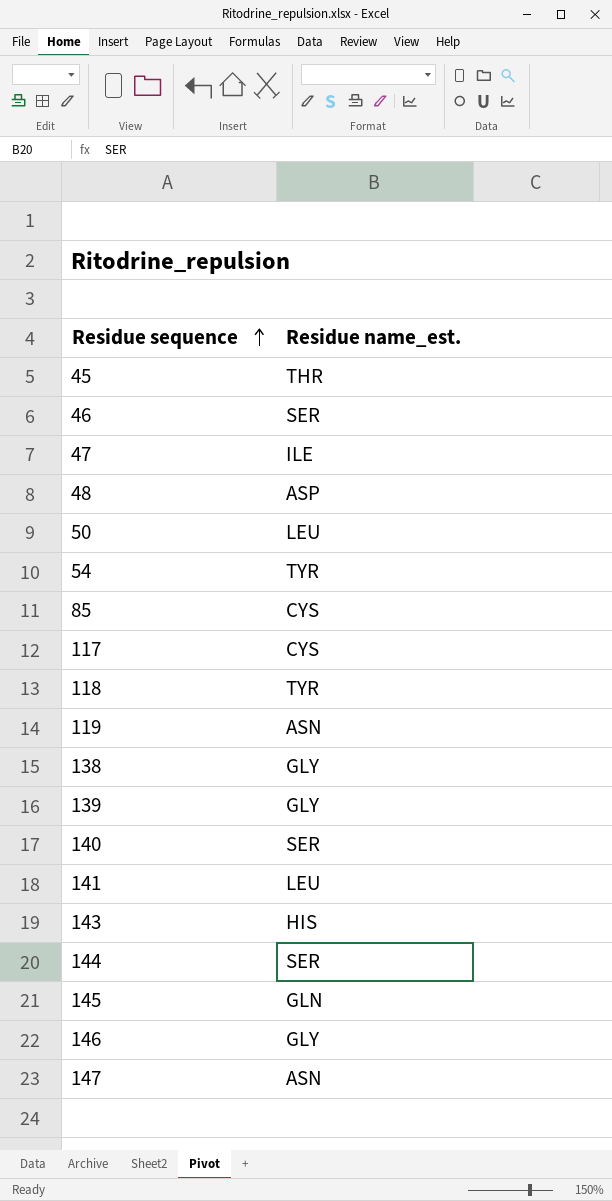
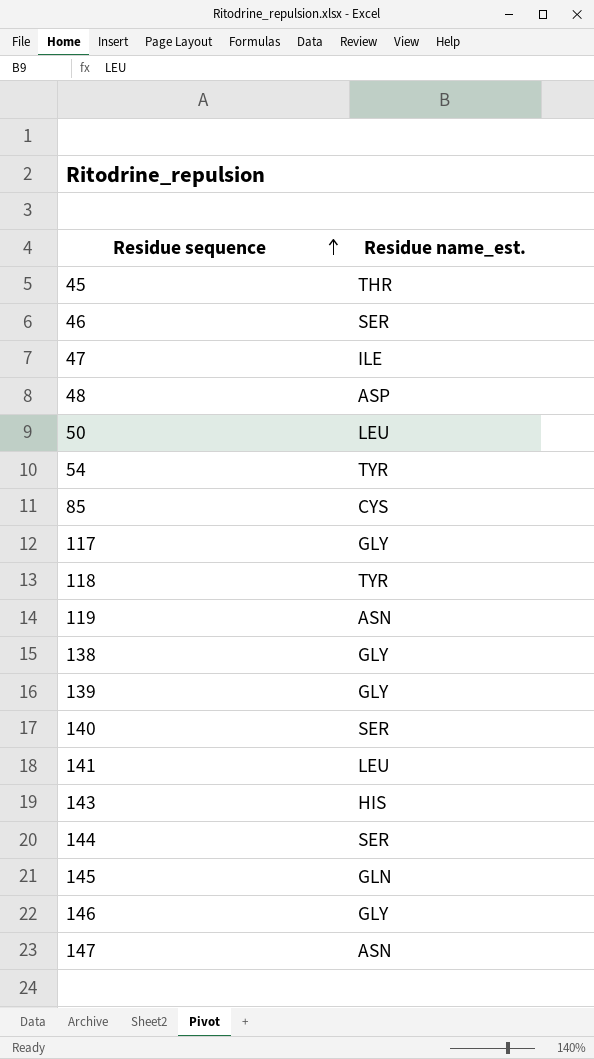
117 | Residue name_est.: CYS -> GLY

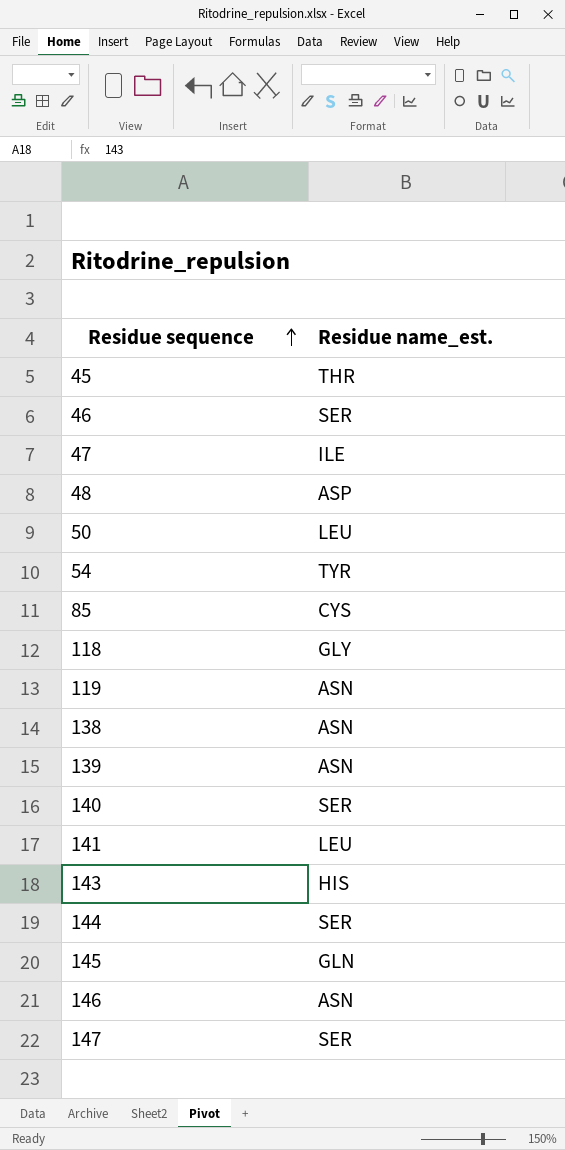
row 117: GLY -> none
118 | Residue name_est.: TYR -> GLY
138 | Residue name_est.: GLY -> ASN
139 | Residue name_est.: GLY -> ASN
146 | Residue name_est.: GLY -> ASN
147 | Residue name_est.: ASN -> SER

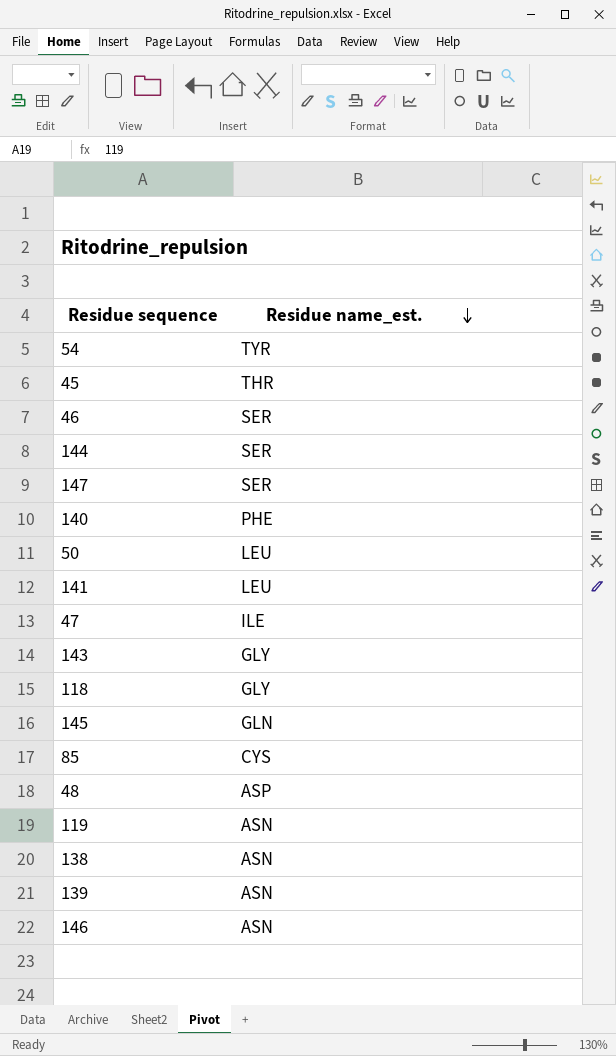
row order: Residue sequence ascending -> Residue name_est. descending
140 | Residue name_est.: SER -> PHE
143 | Residue name_est.: HIS -> GLY

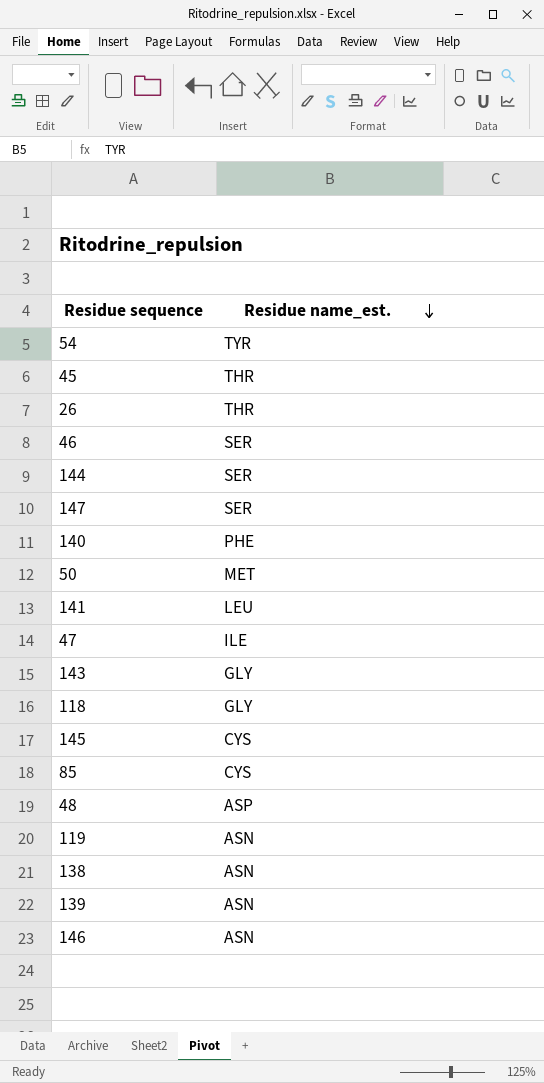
row 26: none -> THR
50 | Residue name_est.: LEU -> MET
145 | Residue name_est.: GLN -> CYS

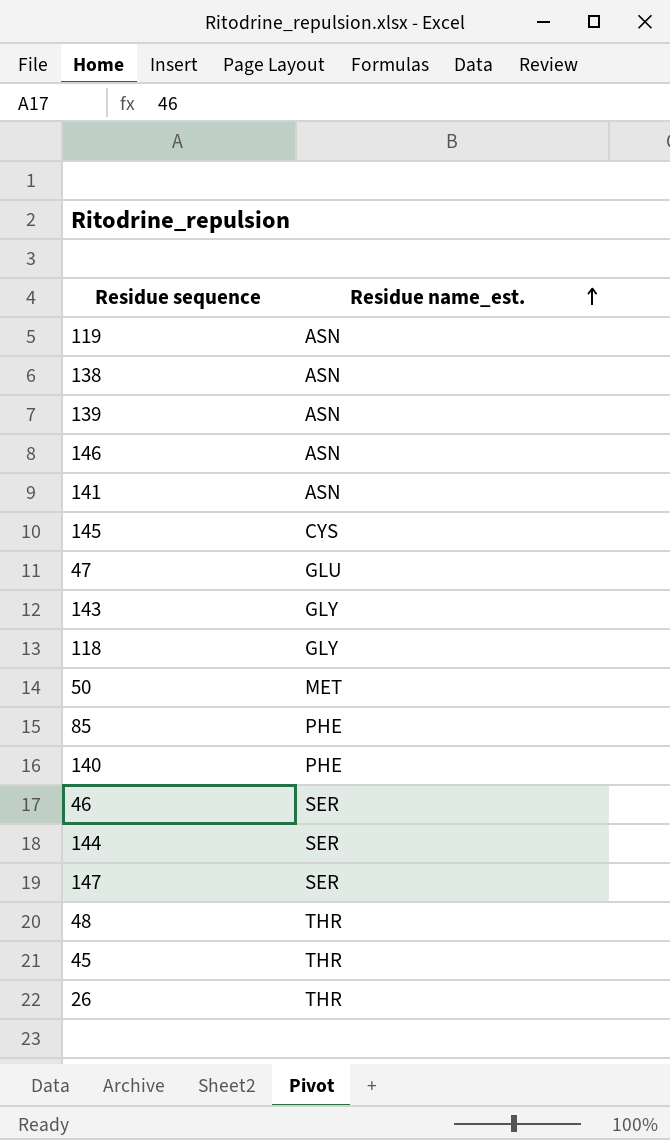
row order: Residue name_est. descending -> Residue name_est. ascending
row 54: TYR -> none
141 | Residue name_est.: LEU -> ASN
47 | Residue name_est.: ILE -> GLU
85 | Residue name_est.: CYS -> PHE
48 | Residue name_est.: ASP -> THR

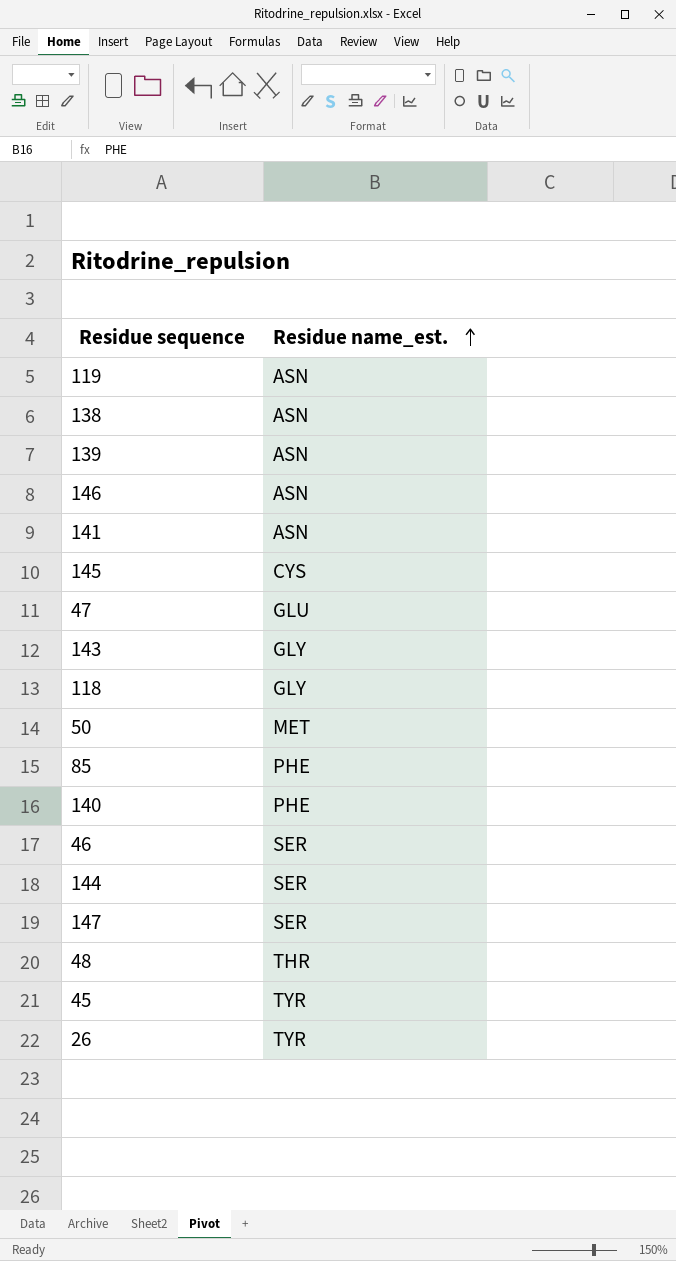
45 | Residue name_est.: THR -> TYR
26 | Residue name_est.: THR -> TYR

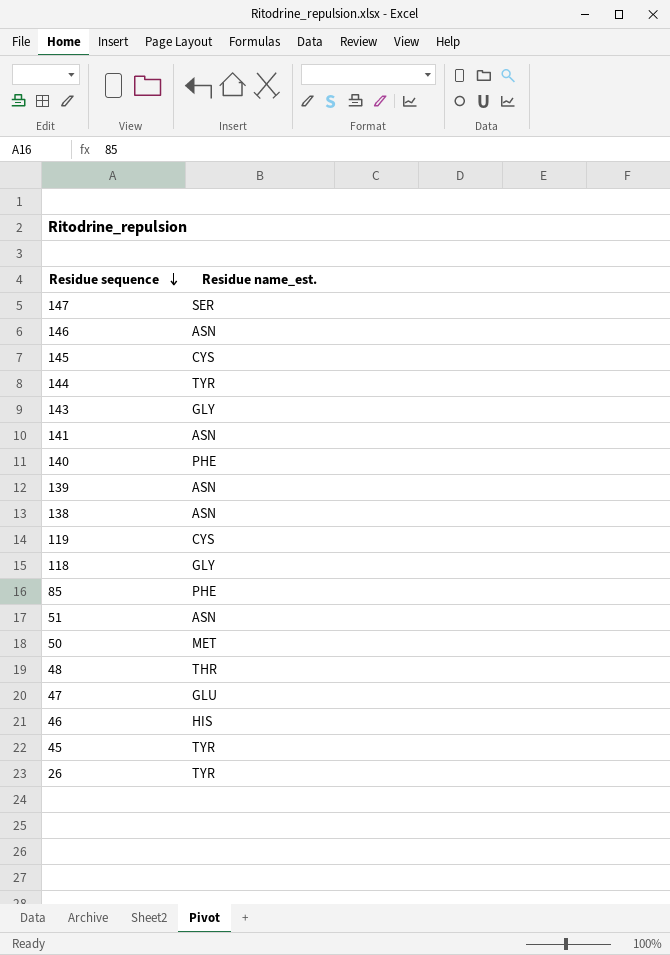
row order: Residue name_est. ascending -> Residue sequence descending
144 | Residue name_est.: SER -> TYR
119 | Residue name_est.: ASN -> CYS
row 51: none -> ASN
46 | Residue name_est.: SER -> HIS

